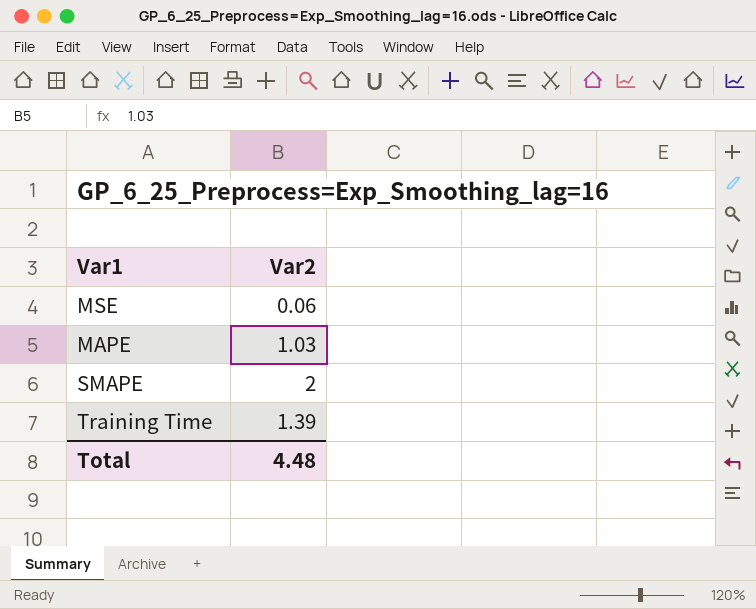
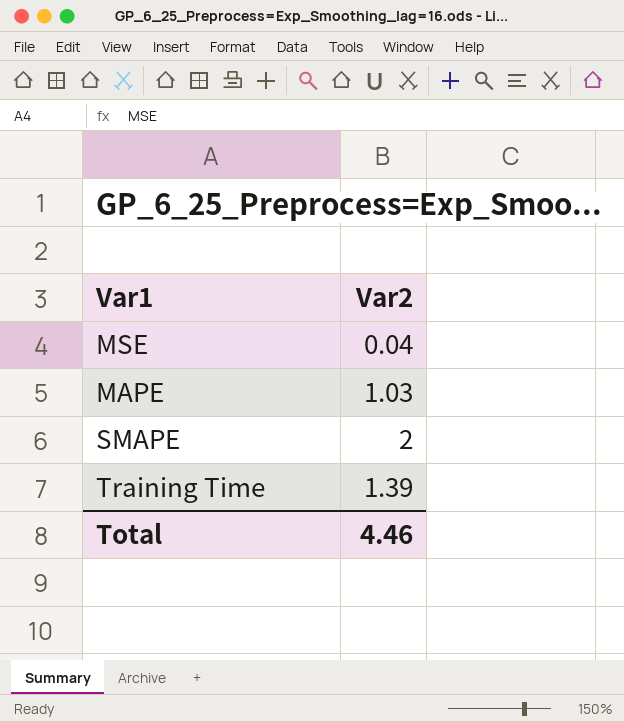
MSE | Var2: 0.06 -> 0.04
Total | Var2: 4.48 -> 4.46

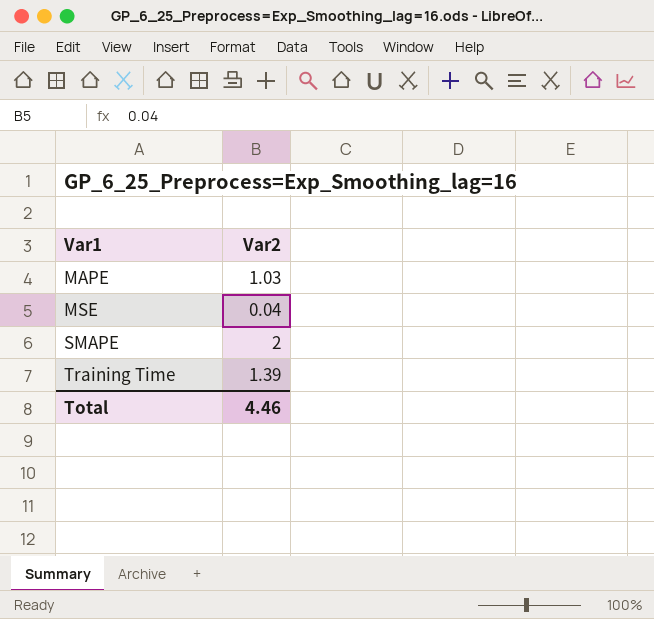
row order: none -> Var1 ascending

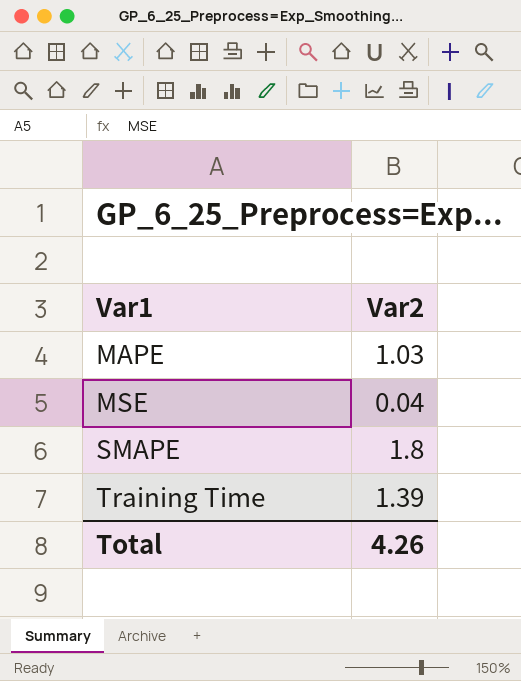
SMAPE | Var2: 2 -> 1.8
Total | Var2: 4.46 -> 4.26

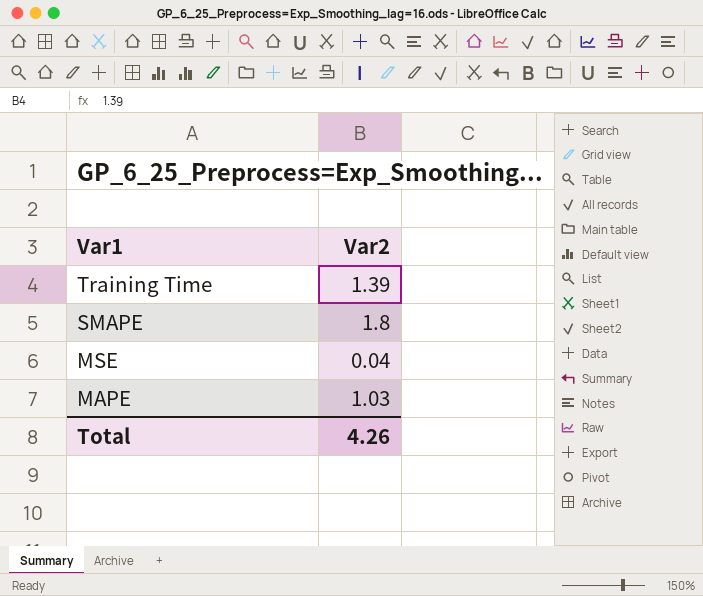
row order: Var1 ascending -> Var1 descending

